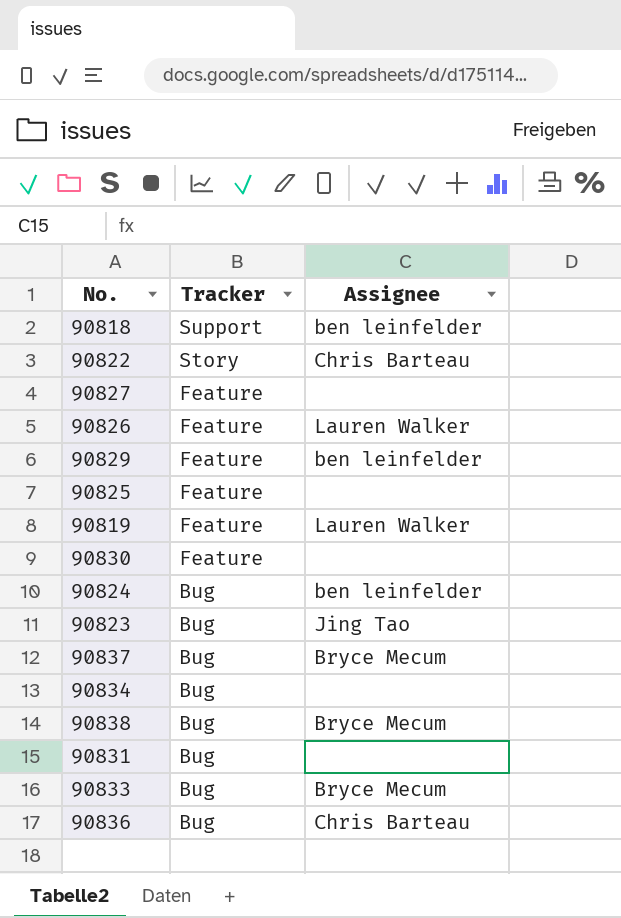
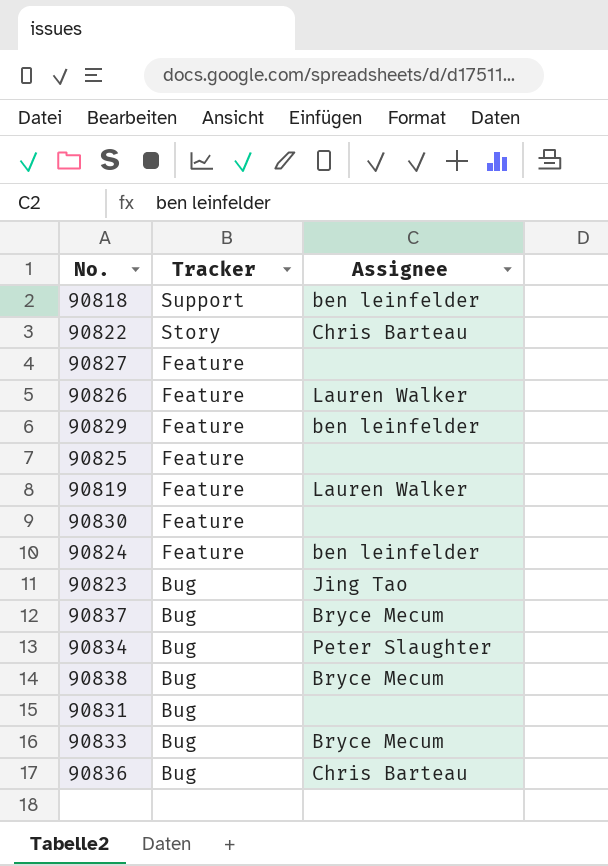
90824 | Tracker: Bug -> Feature
90834 | Assignee: none -> Peter Slaughter

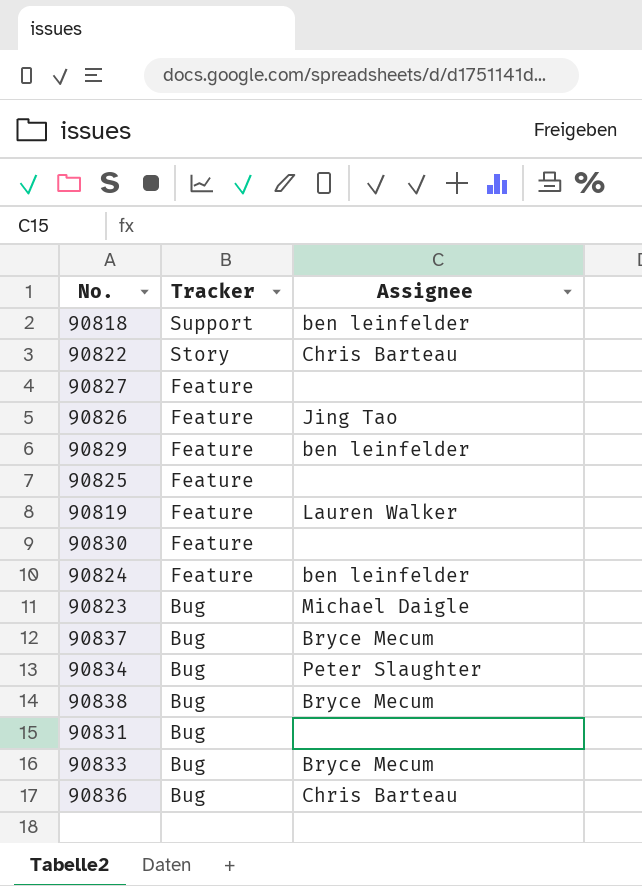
90826 | Assignee: Lauren Walker -> Jing Tao
90823 | Assignee: Jing Tao -> Michael Daigle

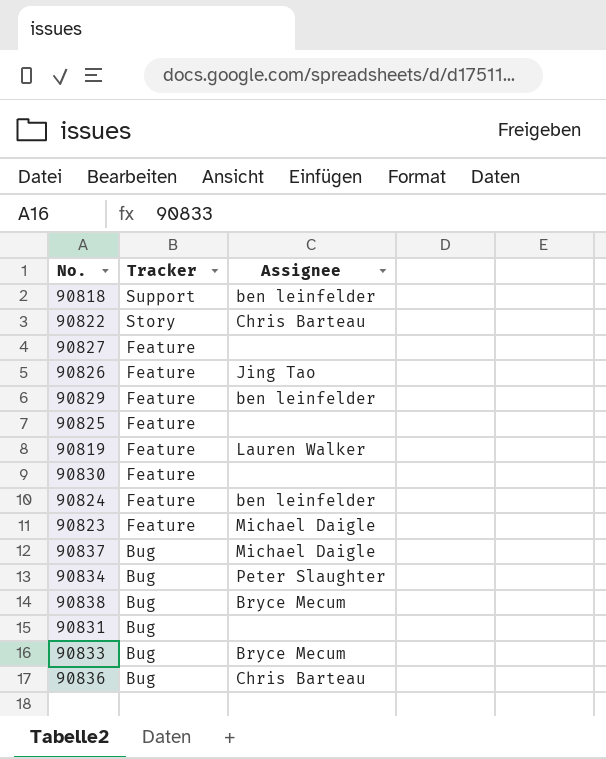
90823 | Tracker: Bug -> Feature
90837 | Assignee: Bryce Mecum -> Michael Daigle

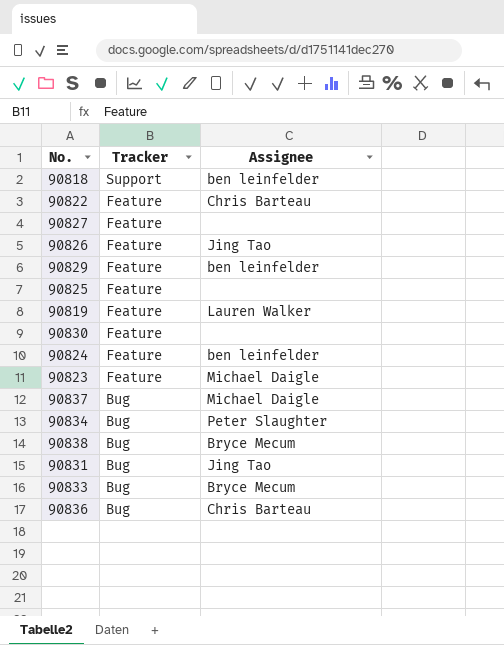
90822 | Tracker: Story -> Feature
90831 | Assignee: none -> Jing Tao

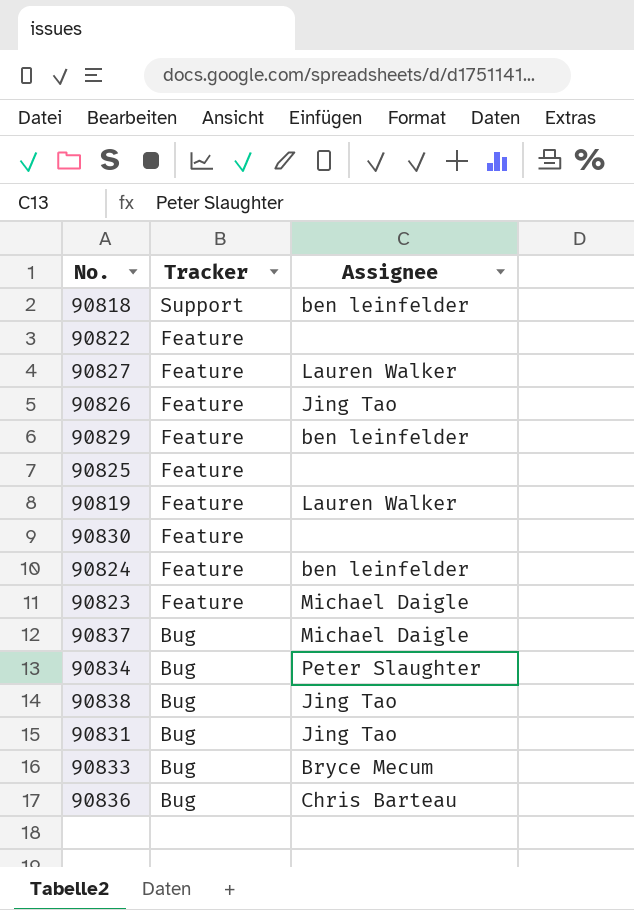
90822 | Assignee: Chris Barteau -> none
90827 | Assignee: none -> Lauren Walker
90838 | Assignee: Bryce Mecum -> Jing Tao

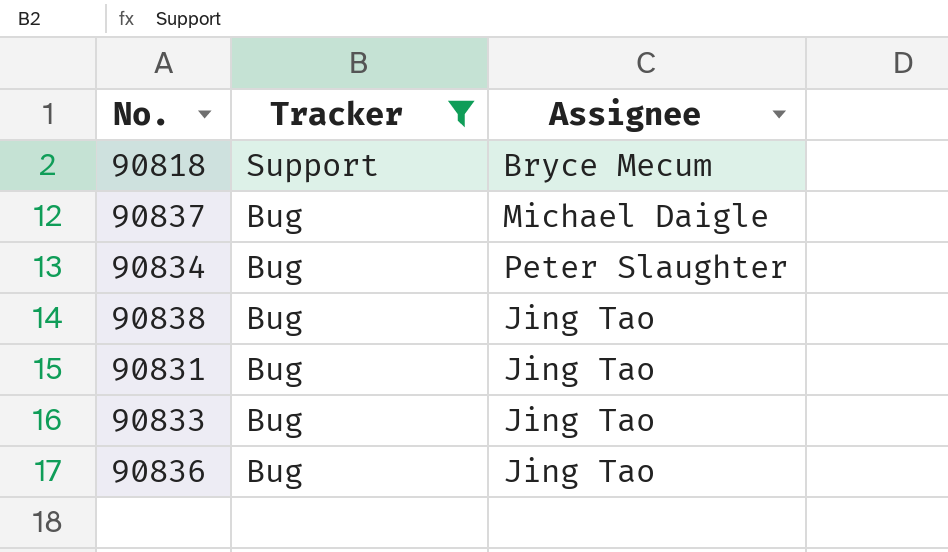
filter: none -> Tracker != Feature
90818 | Assignee: ben leinfelder -> Bryce Mecum
90833 | Assignee: Bryce Mecum -> Jing Tao
90836 | Assignee: Chris Barteau -> Jing Tao

